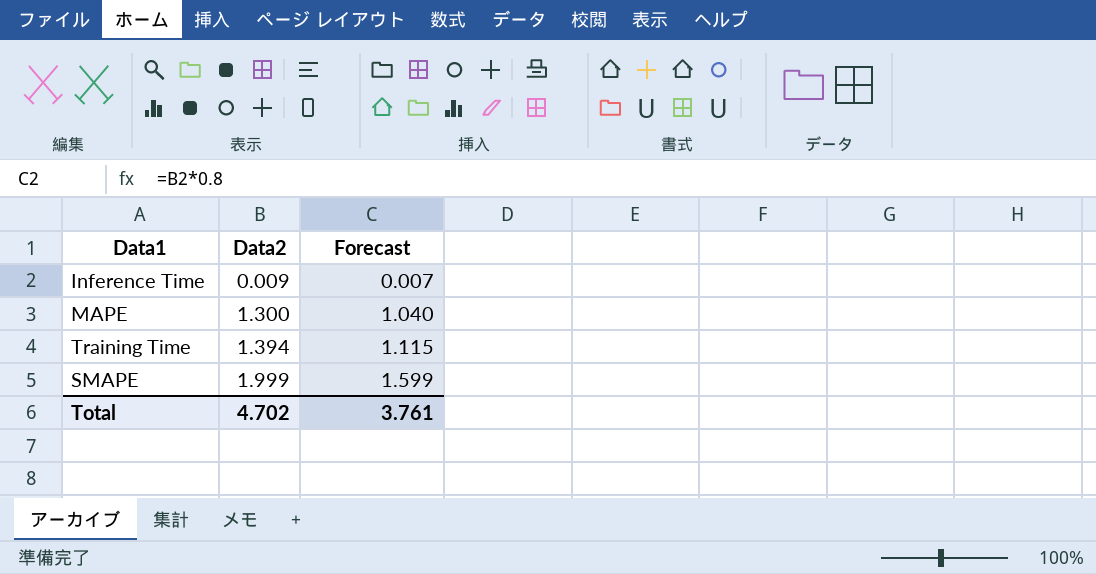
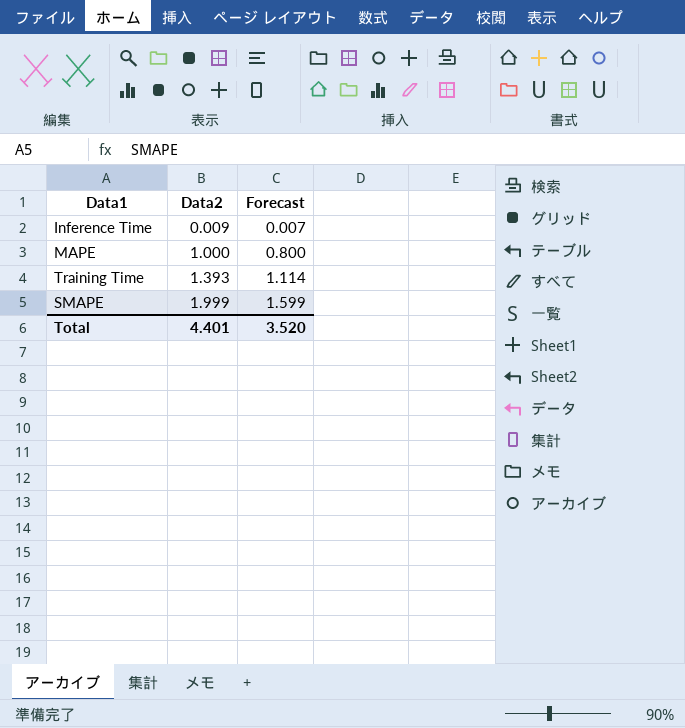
MAPE | Data2: 1.300 -> 1.000
MAPE | Forecast: 1.040 -> 0.800
Training Time | Data2: 1.394 -> 1.393
Training Time | Forecast: 1.115 -> 1.114
Total | Data2: 4.702 -> 4.401
Total | Forecast: 3.761 -> 3.520

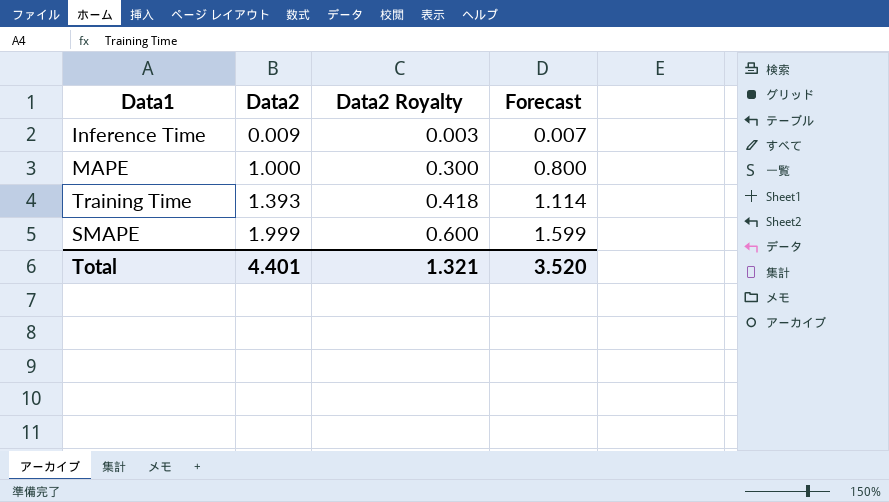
column Data2 Royalty | formula: none -> [Data2] * 0.3

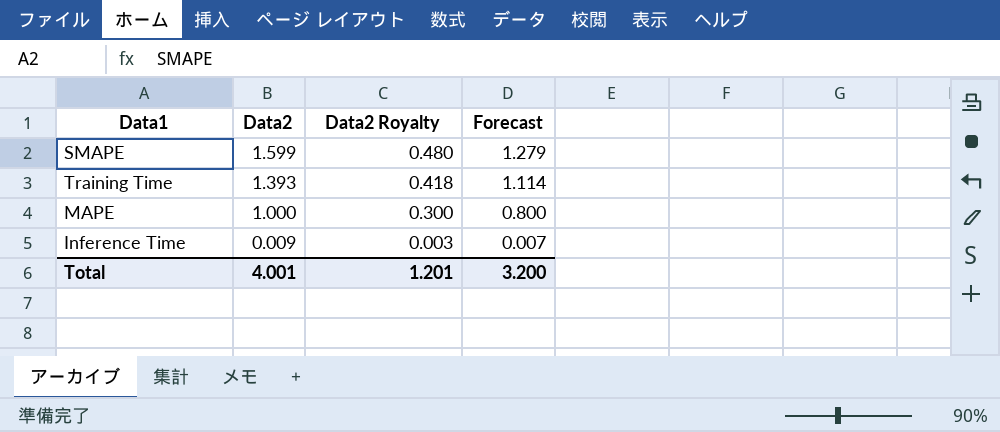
row order: Data2 ascending -> Data2 descending
SMAPE | Data2: 1.999 -> 1.599
SMAPE | Data2 Royalty: 0.600 -> 0.480
SMAPE | Forecast: 1.599 -> 1.279
Total | Data2: 4.401 -> 4.001
Total | Data2 Royalty: 1.321 -> 1.201
Total | Forecast: 3.520 -> 3.200

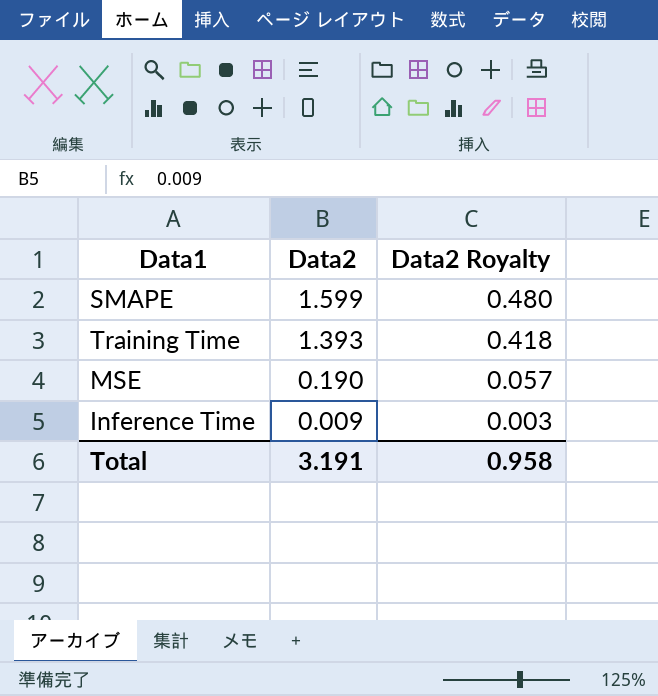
column Forecast | formula: [Data2] * 0.8 -> none
row MAPE: 1.000 | 0.300 | 0.800 -> none
row MSE: none -> 0.190 | 0.057
Total | Data2: 4.001 -> 3.191
Total | Data2 Royalty: 1.201 -> 0.958

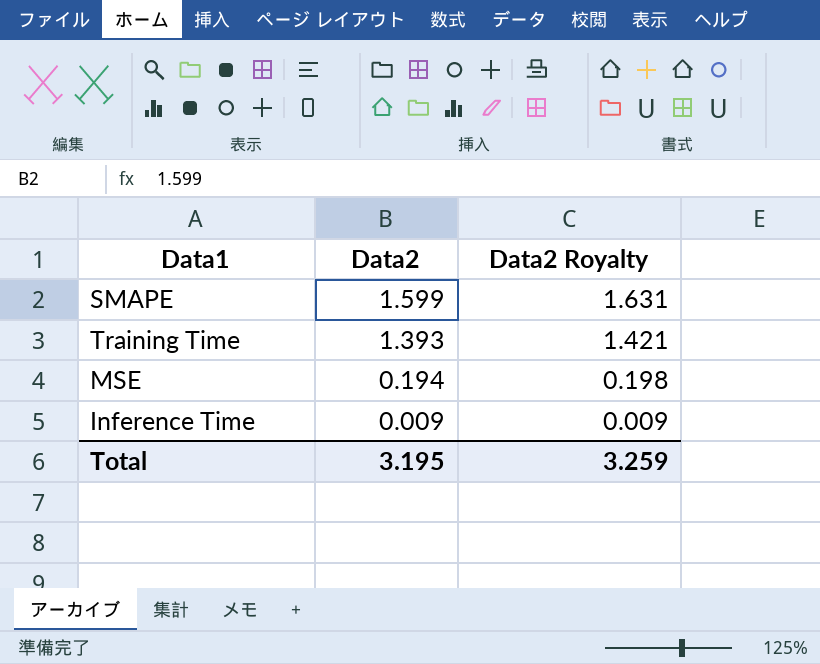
column Data2 Royalty | formula: [Data2] * 0.3 -> [Data2] * 1.02
MSE | Data2: 0.190 -> 0.194
Total | Data2: 3.191 -> 3.195
Total | Data2 Royalty: 0.958 -> 3.259

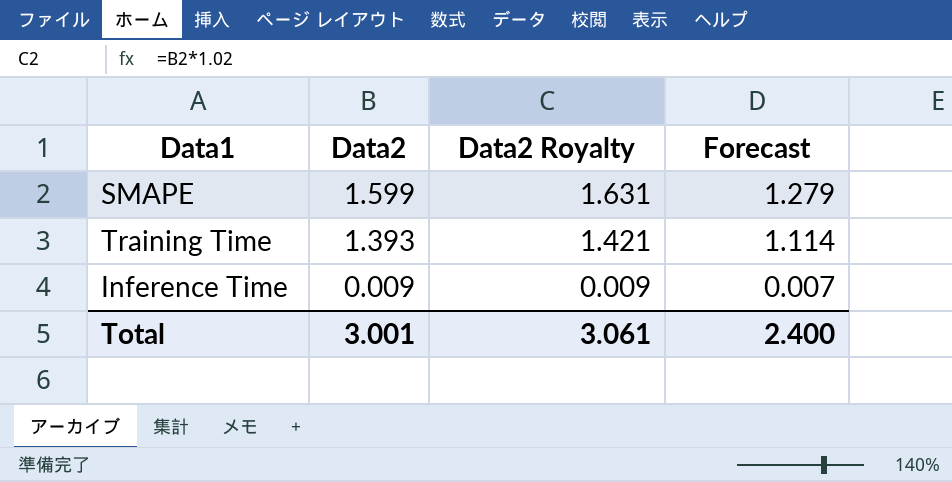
column Forecast | formula: none -> [Data2] * 0.8
row MSE: 0.194 | 0.198 -> none
Total | Data2: 3.195 -> 3.001
Total | Data2 Royalty: 3.259 -> 3.061

